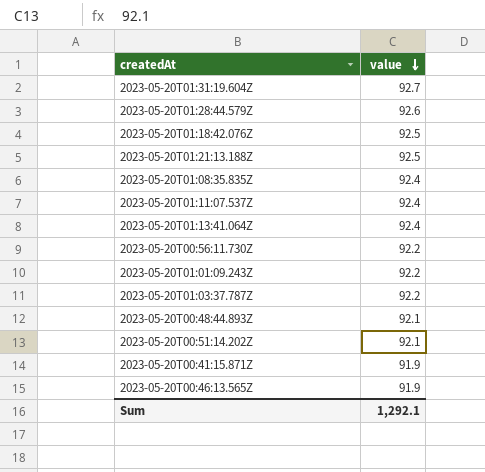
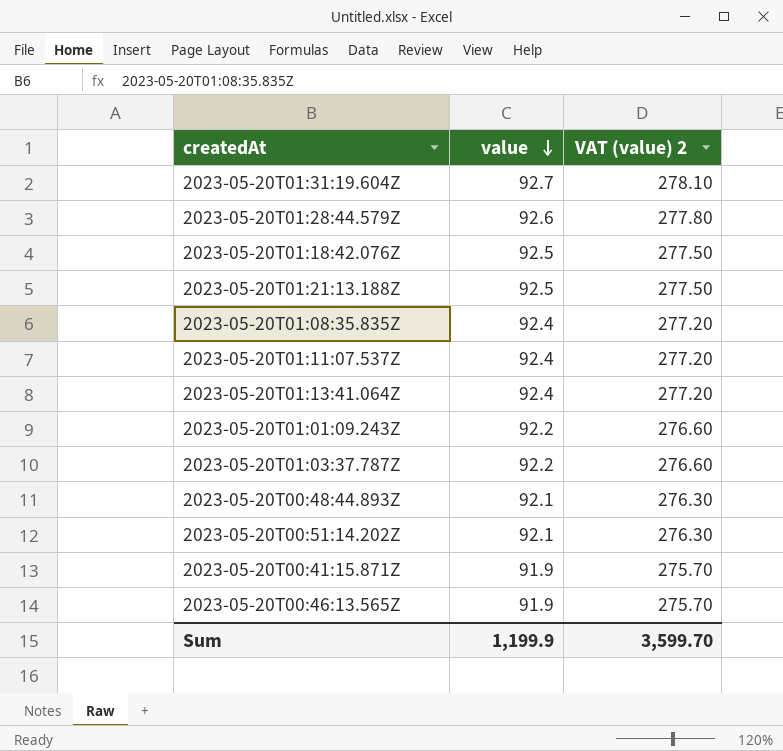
column VAT (value) 2 | formula: none -> [value] * 3
row 2023-05-20T00:56:11.730Z: 92.2 -> none
Sum | value: 1,292.1 -> 1,199.9

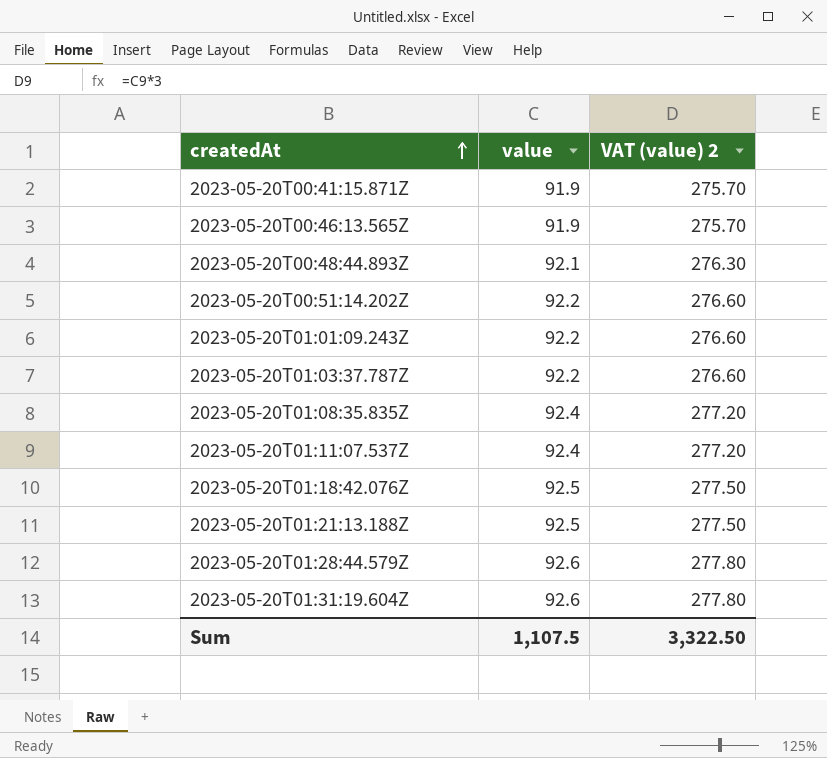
row order: value descending -> createdAt ascending
row 2023-05-20T01:13:41.064Z: 92.4 | 277.20 -> none
2023-05-20T00:51:14.202Z | value: 92.1 -> 92.2
2023-05-20T00:51:14.202Z | VAT (value) 2: 276.30 -> 276.60
2023-05-20T01:31:19.604Z | value: 92.7 -> 92.6
2023-05-20T01:31:19.604Z | VAT (value) 2: 278.10 -> 277.80
Sum | value: 1,199.9 -> 1,107.5
Sum | VAT (value) 2: 3,599.70 -> 3,322.50

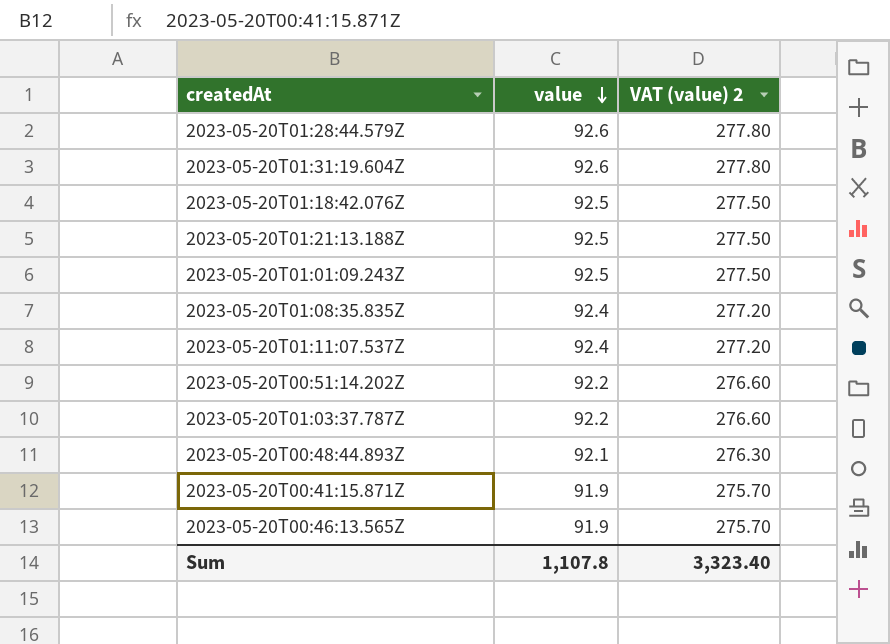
row order: createdAt ascending -> value descending
2023-05-20T01:01:09.243Z | value: 92.2 -> 92.5
2023-05-20T01:01:09.243Z | VAT (value) 2: 276.60 -> 277.50
Sum | value: 1,107.5 -> 1,107.8
Sum | VAT (value) 2: 3,322.50 -> 3,323.40

